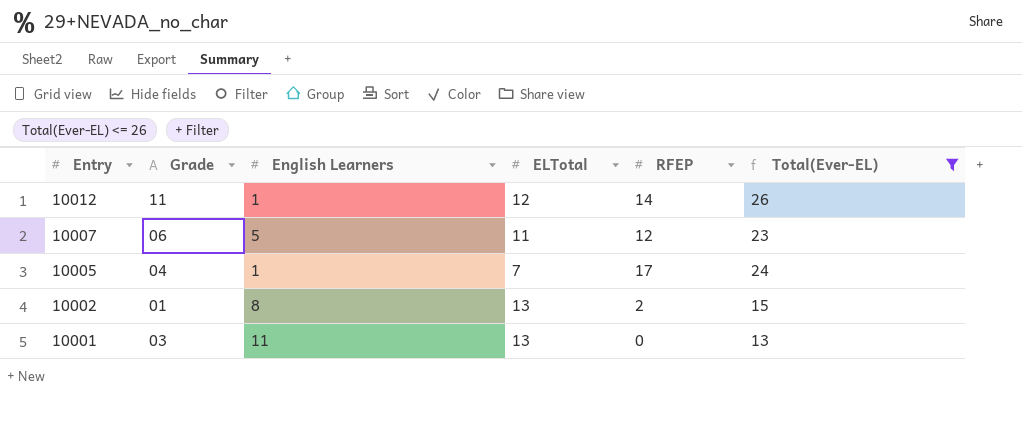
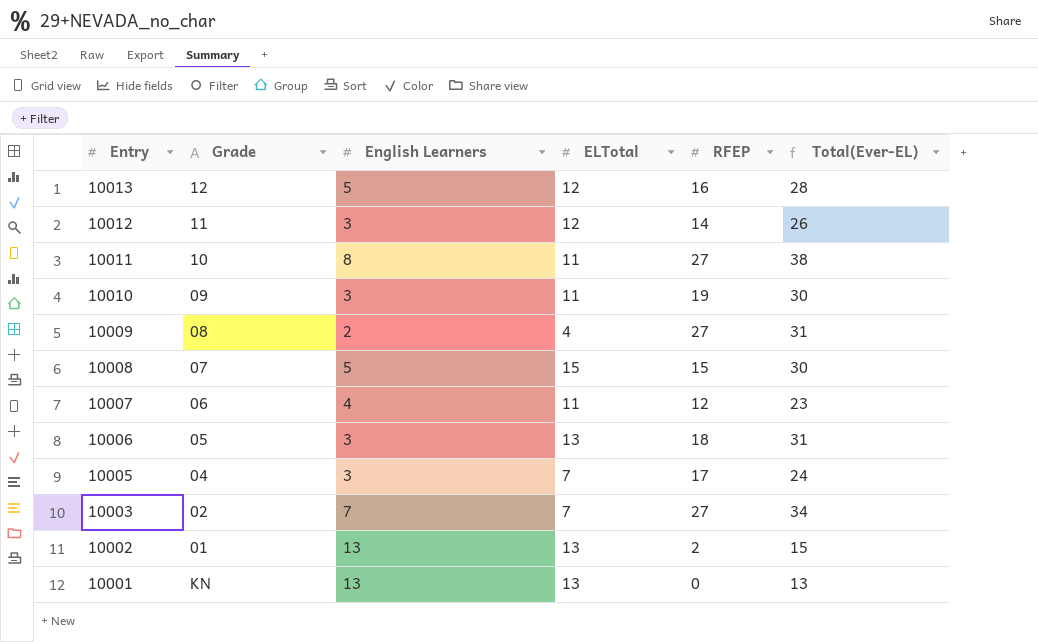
filter: Total(Ever-EL) <= 26 -> none
10012 | English Learners: 1 -> 3
10007 | English Learners: 5 -> 4
10005 | English Learners: 1 -> 3
10002 | English Learners: 8 -> 13
10001 | Grade: 03 -> KN
10001 | English Learners: 11 -> 13

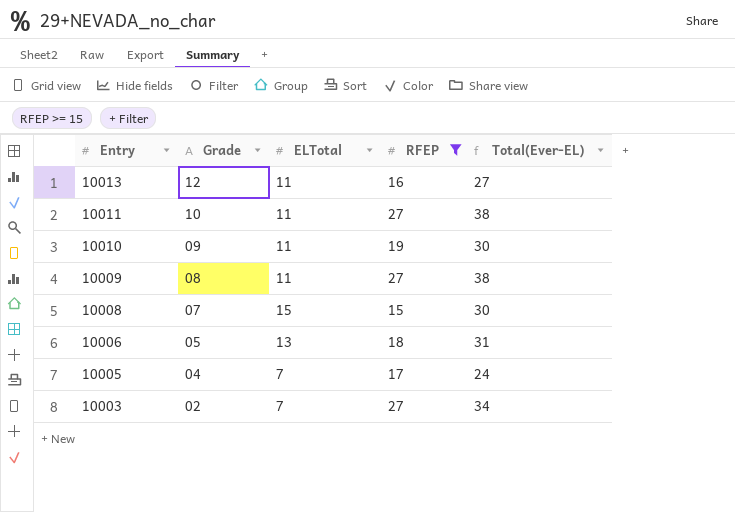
filter: none -> RFEP >= 15
column English Learners | position: 3 -> none
10013 | ELTotal: 12 -> 11
10013 | Total(Ever-EL): 28 -> 27
10009 | ELTotal: 4 -> 11
10009 | Total(Ever-EL): 31 -> 38

